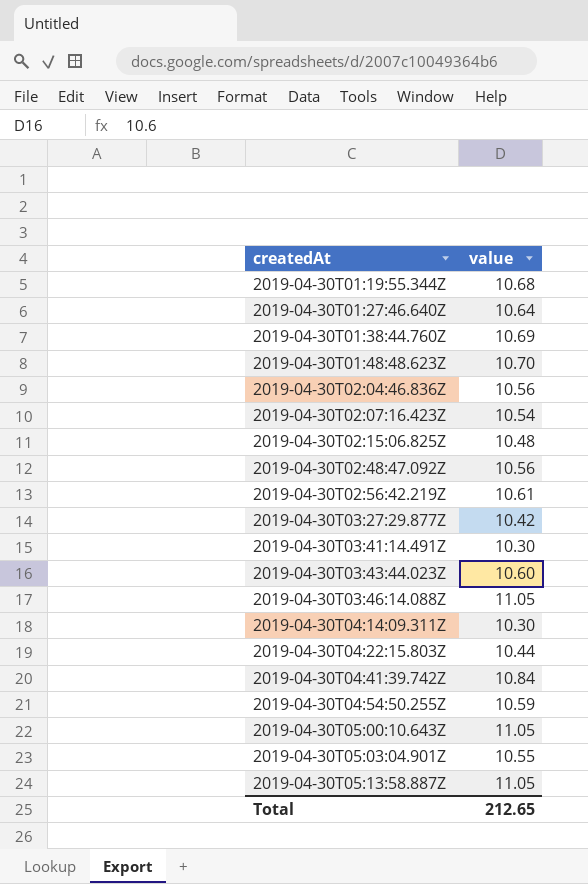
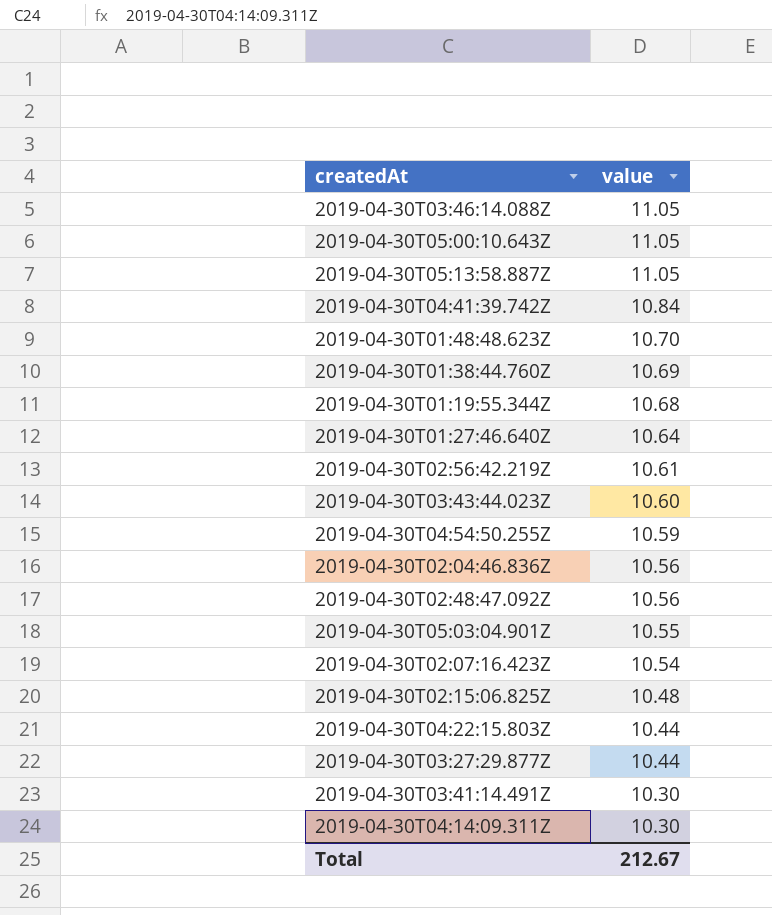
row order: createdAt ascending -> value descending
2019-04-30T03:27:29.877Z | value: 10.42 -> 10.44
Total | value: 212.65 -> 212.67

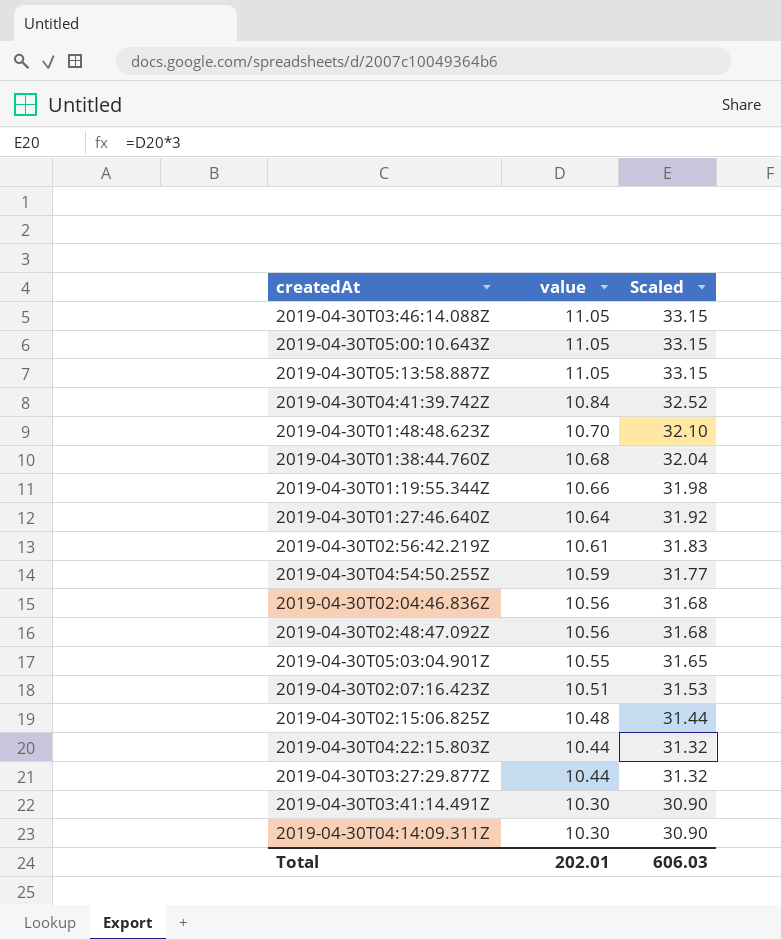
column Scaled | formula: none -> [value] * 3
row 2019-04-30T03:43:44.023Z: 10.60 -> none
2019-04-30T01:38:44.760Z | value: 10.69 -> 10.68
2019-04-30T01:19:55.344Z | value: 10.68 -> 10.66
2019-04-30T02:07:16.423Z | value: 10.54 -> 10.51
Total | value: 212.67 -> 202.01

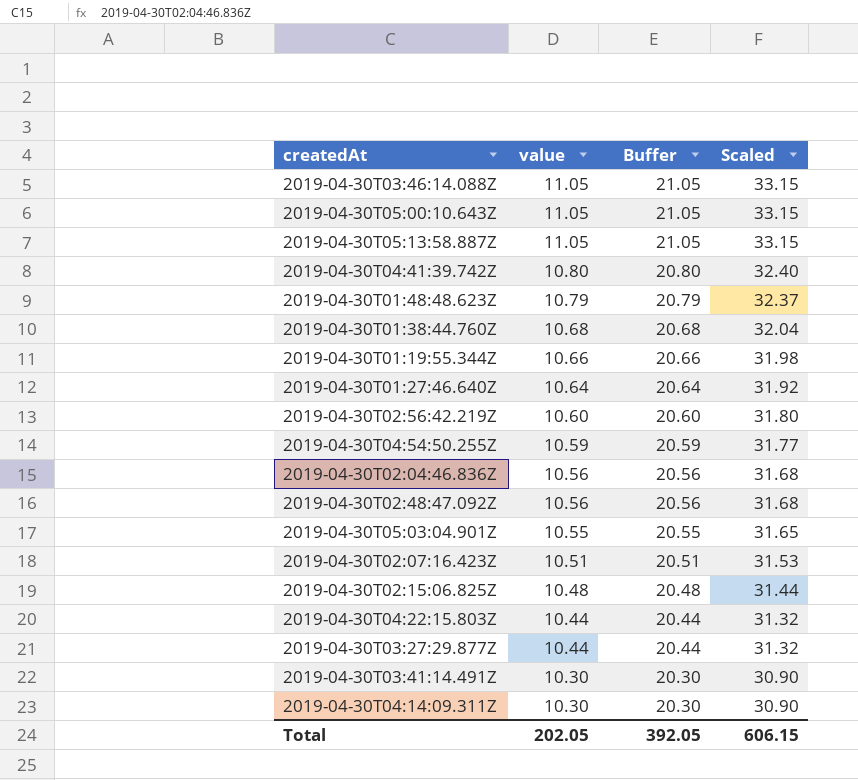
column Buffer | formula: none -> [value] + 10
2019-04-30T04:41:39.742Z | value: 10.84 -> 10.80
2019-04-30T04:41:39.742Z | Scaled: 32.52 -> 32.40
2019-04-30T01:48:48.623Z | value: 10.70 -> 10.79
2019-04-30T01:48:48.623Z | Scaled: 32.10 -> 32.37
2019-04-30T02:56:42.219Z | value: 10.61 -> 10.60
2019-04-30T02:56:42.219Z | Scaled: 31.83 -> 31.80
Total | value: 202.01 -> 202.05
Total | Scaled: 606.03 -> 606.15

